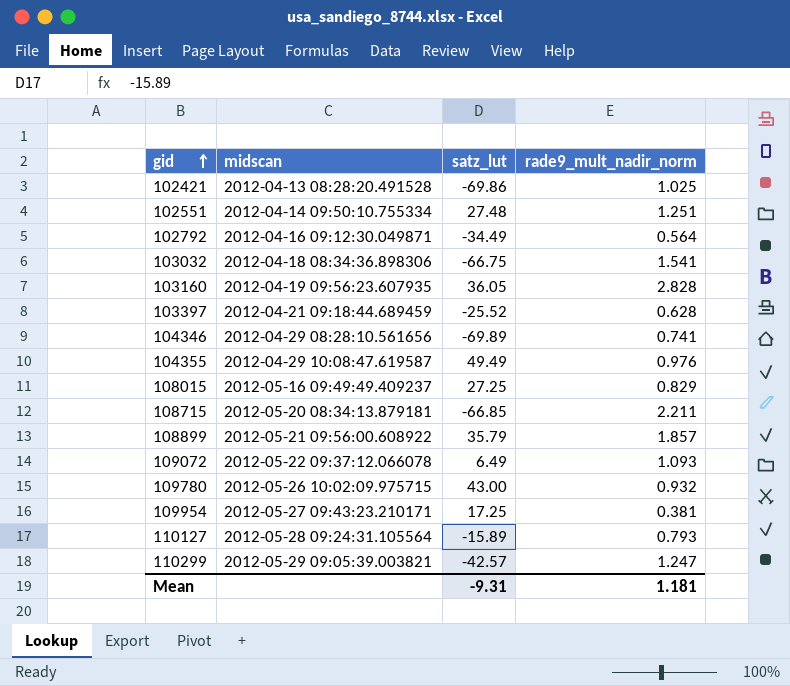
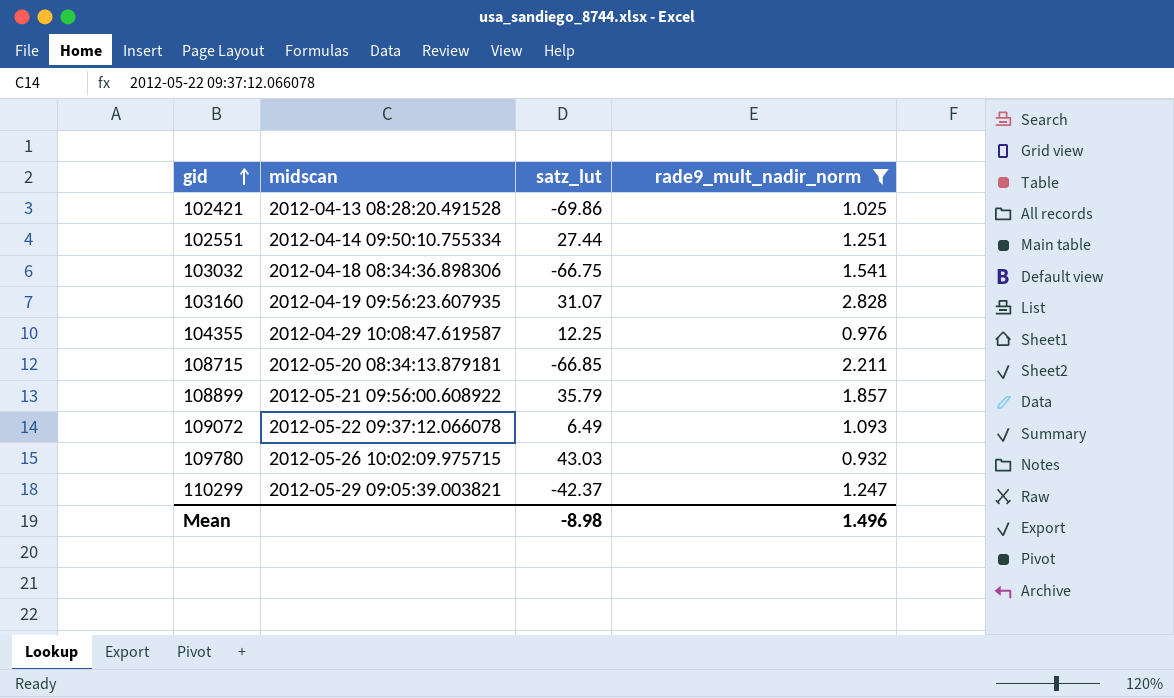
filter: none -> rade9_mult_nadir_norm >= 0.932
102551 | satz_lut: 27.48 -> 27.44
103160 | satz_lut: 36.05 -> 31.07
104355 | satz_lut: 49.49 -> 12.25
109780 | satz_lut: 43.00 -> 43.03
110299 | satz_lut: -42.57 -> -42.37
Mean | satz_lut: -9.31 -> -8.98
Mean | rade9_mult_nadir_norm: 1.181 -> 1.496

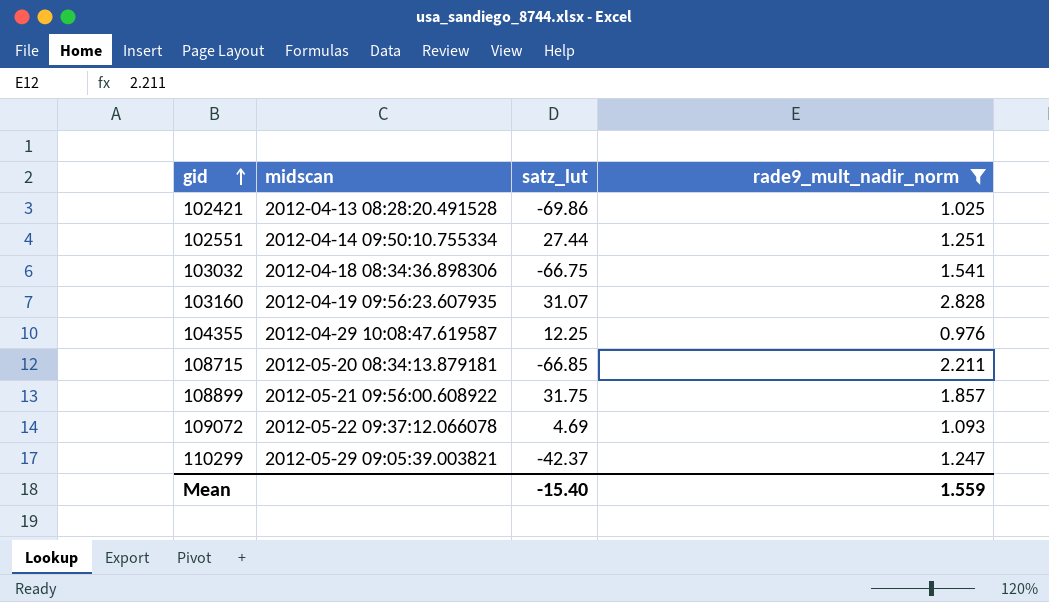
row 109780: 2012-05-26 10:02:09.975715 | 43.03 | 0.932 -> none
108899 | satz_lut: 35.79 -> 31.75
109072 | satz_lut: 6.49 -> 4.69
Mean | satz_lut: -8.98 -> -15.40
Mean | rade9_mult_nadir_norm: 1.496 -> 1.559

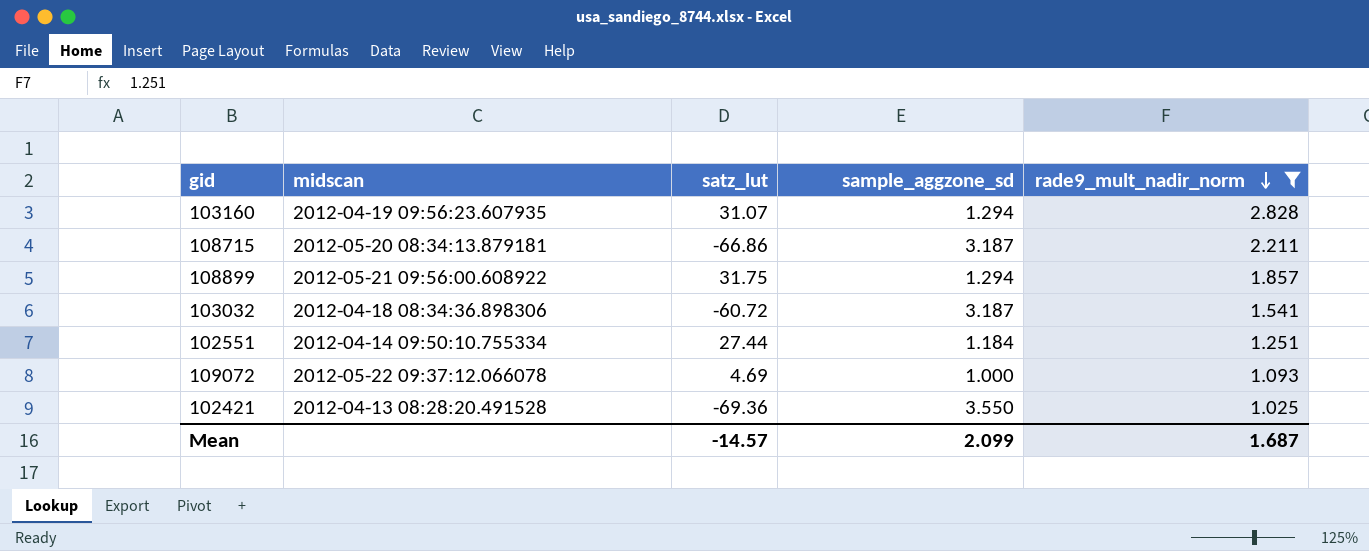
row order: gid ascending -> rade9_mult_nadir_norm descending
column sample_aggzone_sd | position: none -> 4
row 104355: 2012-04-29 10:08:47.619587 | 12.25 | 0.976 -> none
row 110299: 2012-05-29 09:05:39.003821 | -42.37 | 1.247 -> none
108715 | satz_lut: -66.85 -> -66.86
103032 | satz_lut: -66.75 -> -60.72
102421 | satz_lut: -69.86 -> -69.36
Mean | satz_lut: -15.40 -> -14.57
Mean | rade9_mult_nadir_norm: 1.559 -> 1.687

